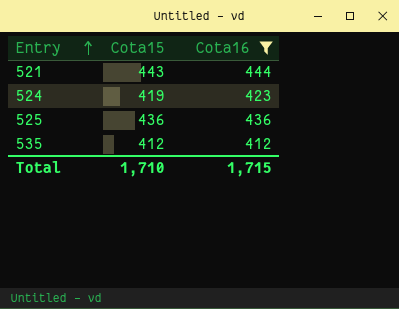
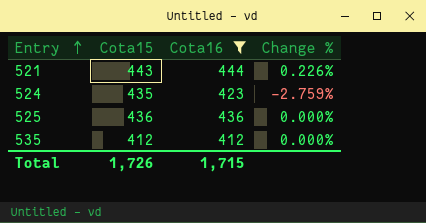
column Change % | formula: none -> ([Cota16] - [Cota15]) / [Cota15]
524 | Cota15: 419 -> 435
Total | Cota15: 1,710 -> 1,726

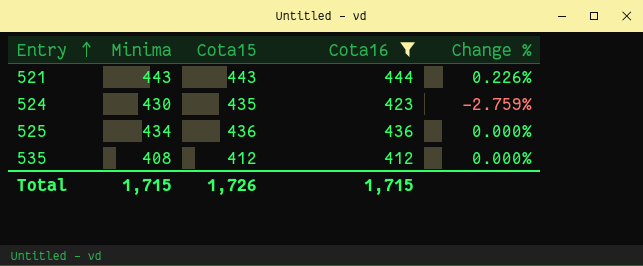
column Minima | position: none -> 2

